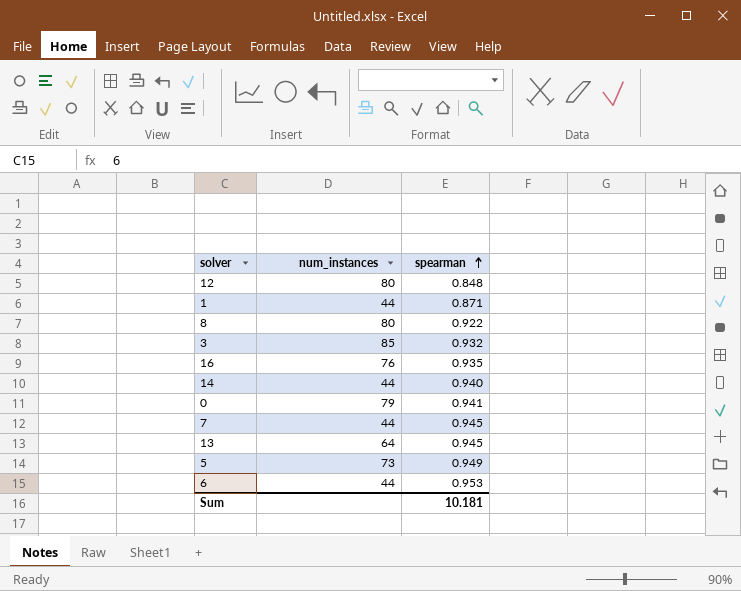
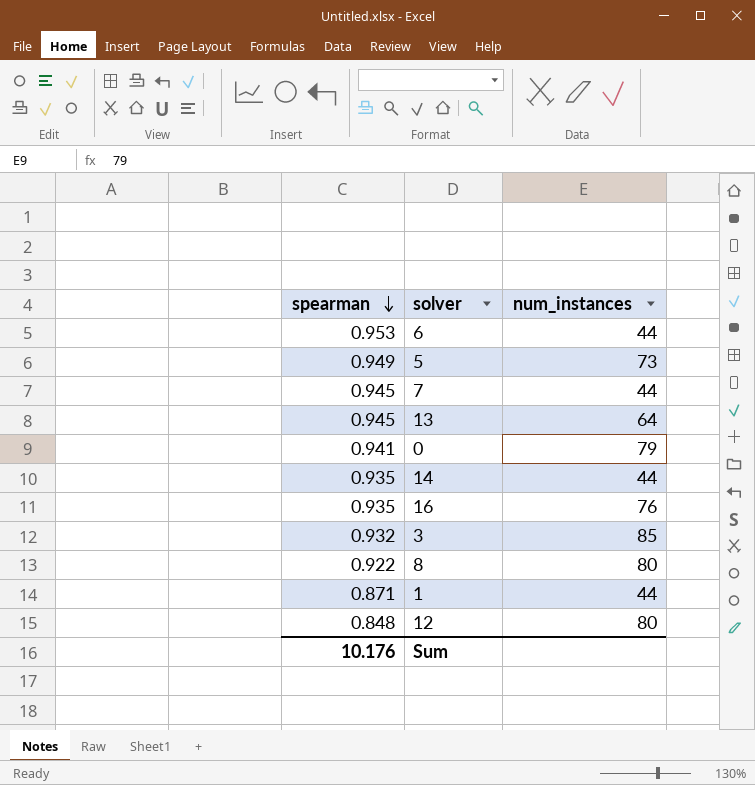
row order: spearman ascending -> spearman descending
column spearman | position: 3 -> 1
14 | spearman: 0.940 -> 0.935
Sum | spearman: 10.181 -> 10.176

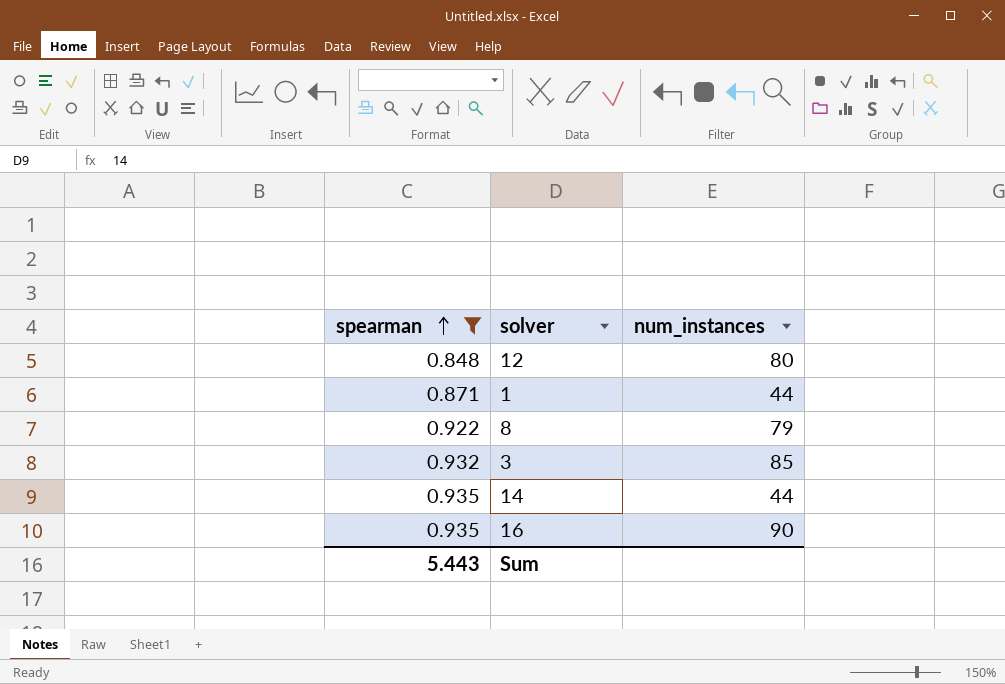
filter: none -> spearman <= 0.935
row order: spearman descending -> spearman ascending
8 | num_instances: 80 -> 79
16 | num_instances: 76 -> 90
Sum | spearman: 10.176 -> 5.443

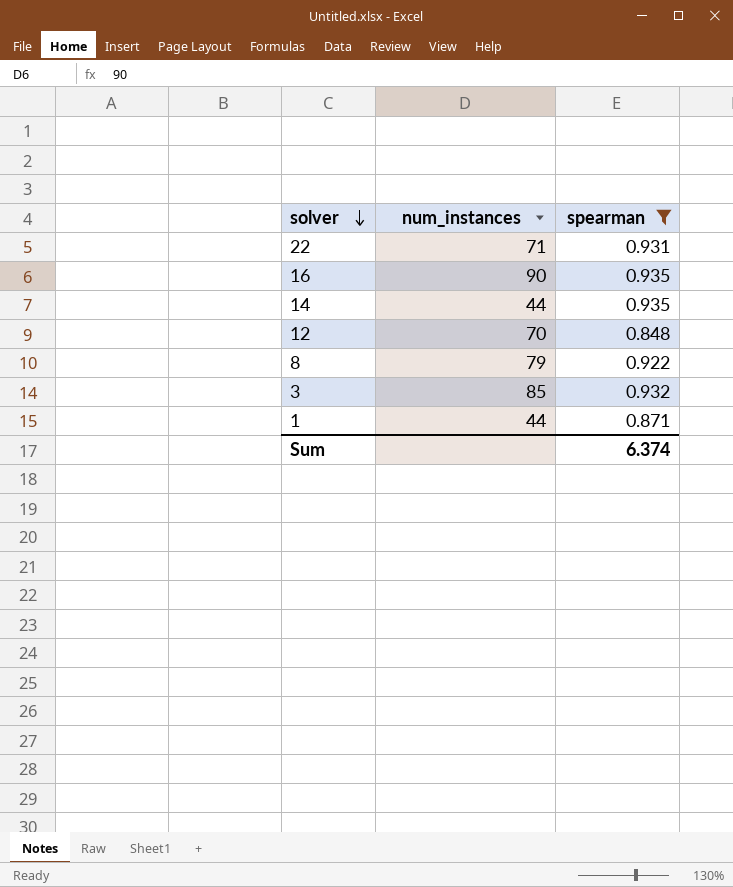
row order: spearman ascending -> solver descending
column spearman | position: 1 -> 3
row 22: none -> 71 | 0.931
12 | num_instances: 80 -> 70
Sum | spearman: 5.443 -> 6.374

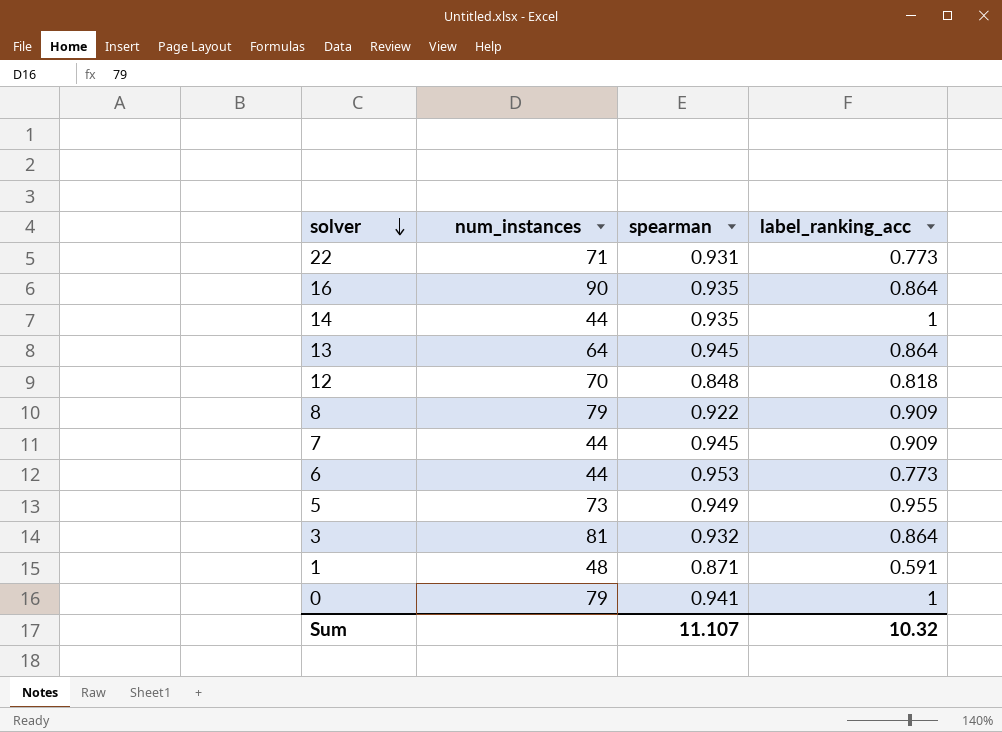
filter: spearman <= 0.935 -> none
column label_ranking_acc | position: none -> 4
3 | num_instances: 85 -> 81
1 | num_instances: 44 -> 48
Sum | spearman: 6.374 -> 11.107

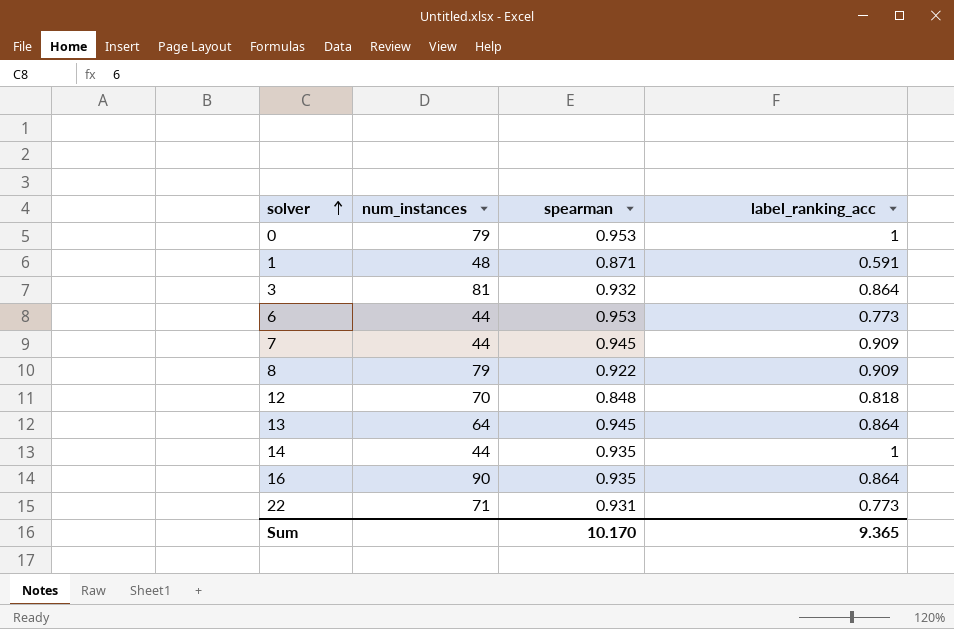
row order: solver descending -> solver ascending
row 5: 73 | 0.949 | 0.955 -> none
0 | spearman: 0.941 -> 0.953
Sum | spearman: 11.107 -> 10.170
Sum | label_ranking_acc: 10.32 -> 9.365

